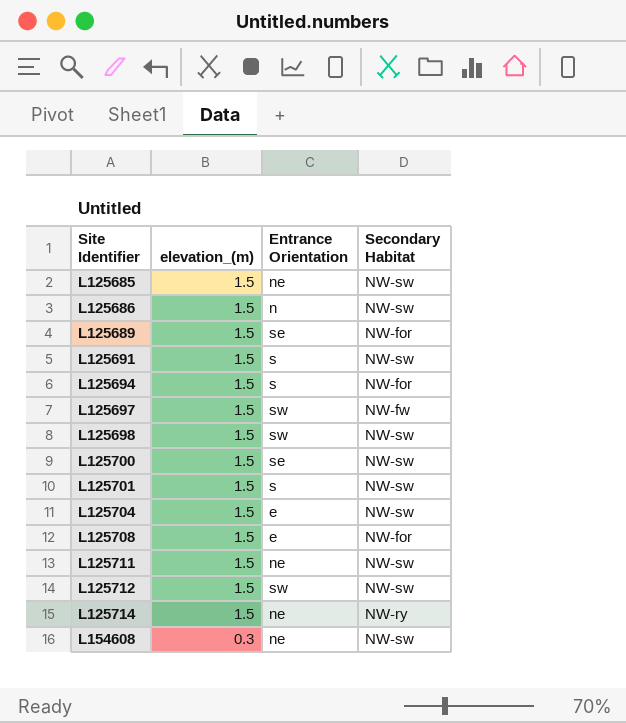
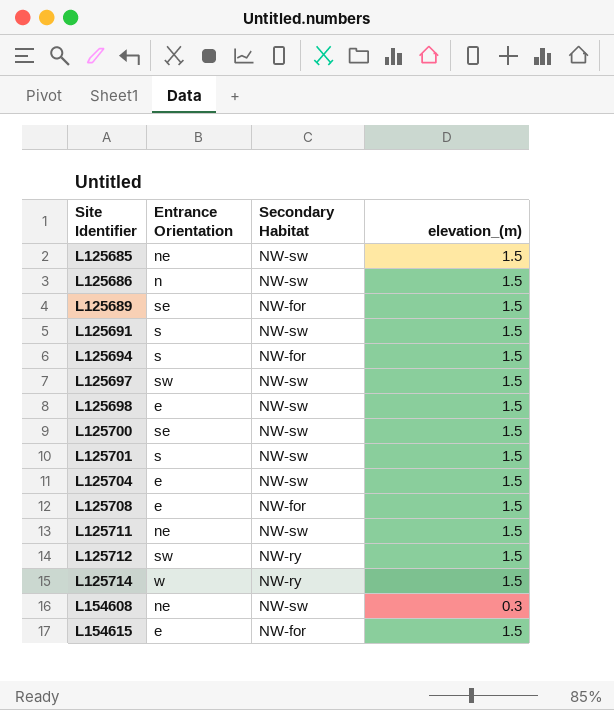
column elevation_(m) | position: 2 -> 4
L125697 | Secondary Habitat: NW-fw -> NW-sw
L125698 | Entrance Orientation: sw -> e
L125712 | Secondary Habitat: NW-sw -> NW-ry
L125714 | Entrance Orientation: ne -> w
row L154615: none -> e | NW-for | 1.5

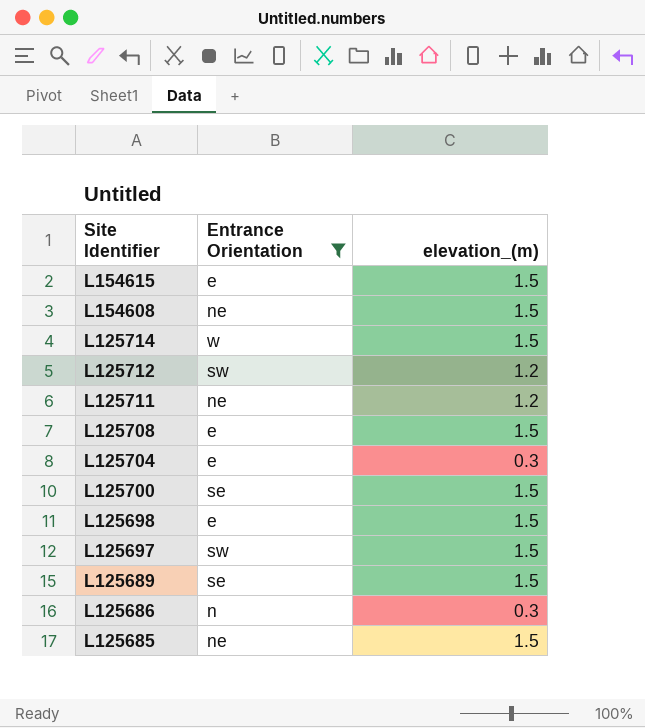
filter: none -> Entrance Orientation != s
row order: Site Identifier ascending -> Site Identifier descending
column Secondary Habitat | position: 3 -> none
L154608 | elevation_(m): 0.3 -> 1.5
L125712 | elevation_(m): 1.5 -> 1.2
L125711 | elevation_(m): 1.5 -> 1.2
L125704 | elevation_(m): 1.5 -> 0.3
L125686 | elevation_(m): 1.5 -> 0.3

